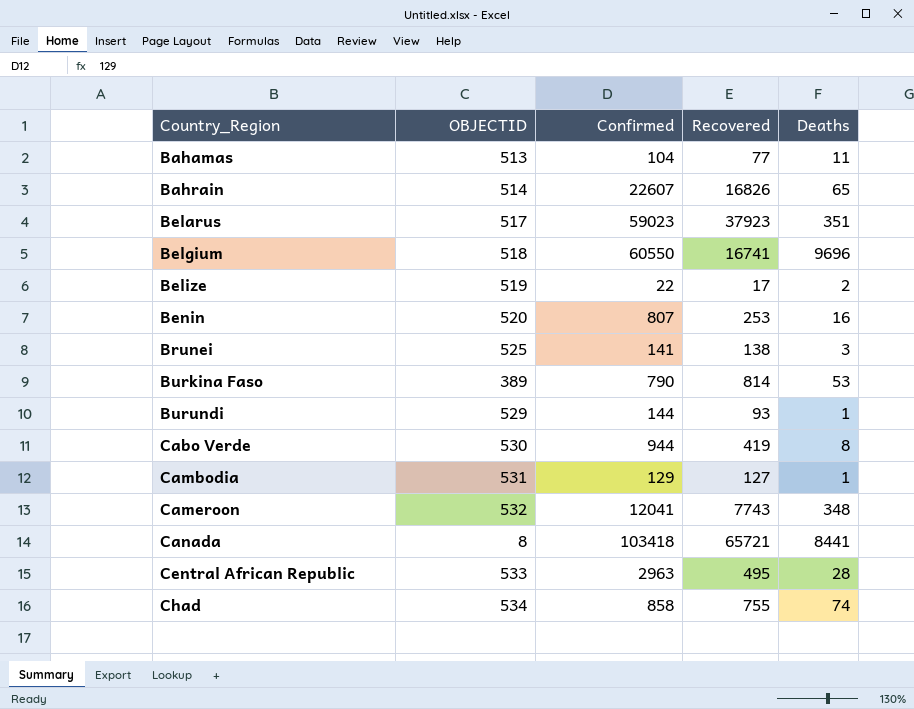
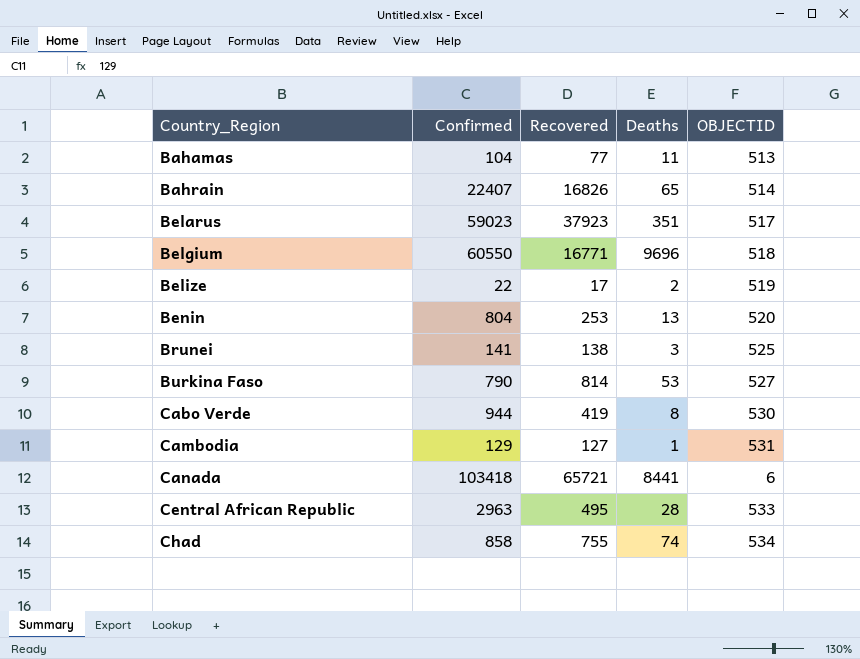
column OBJECTID | position: 2 -> 5
row Burundi: 529 | 144 | 93 | 1 -> none
row Cameroon: 532 | 12041 | 7743 | 348 -> none
Bahrain | Confirmed: 22607 -> 22407
Belgium | Recovered: 16741 -> 16771
Benin | Confirmed: 807 -> 804
Benin | Deaths: 16 -> 13
Burkina Faso | OBJECTID: 389 -> 527
Canada | OBJECTID: 8 -> 6

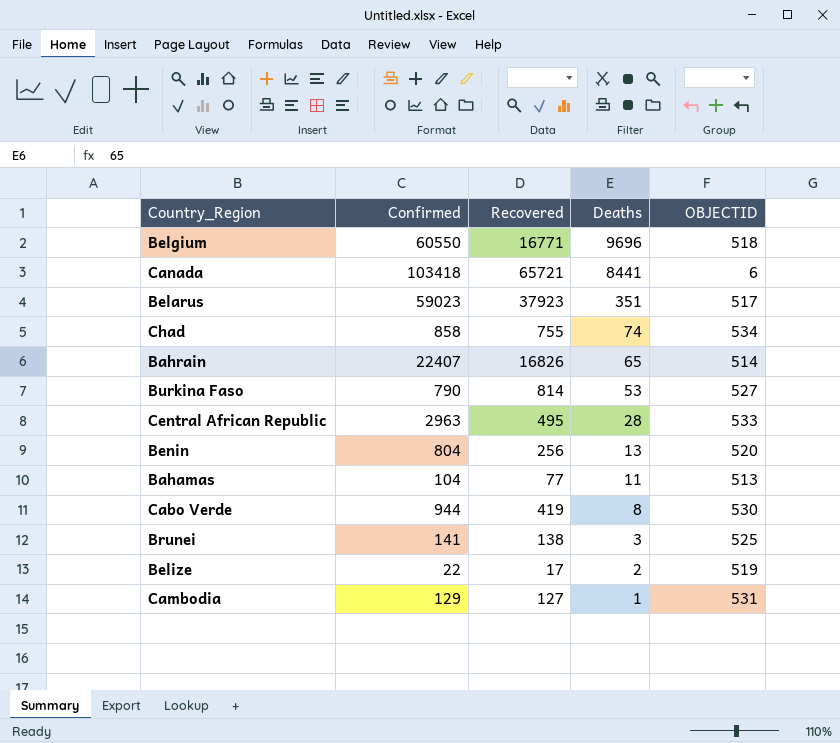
row order: Country_Region ascending -> Deaths descending
Benin | Recovered: 253 -> 256

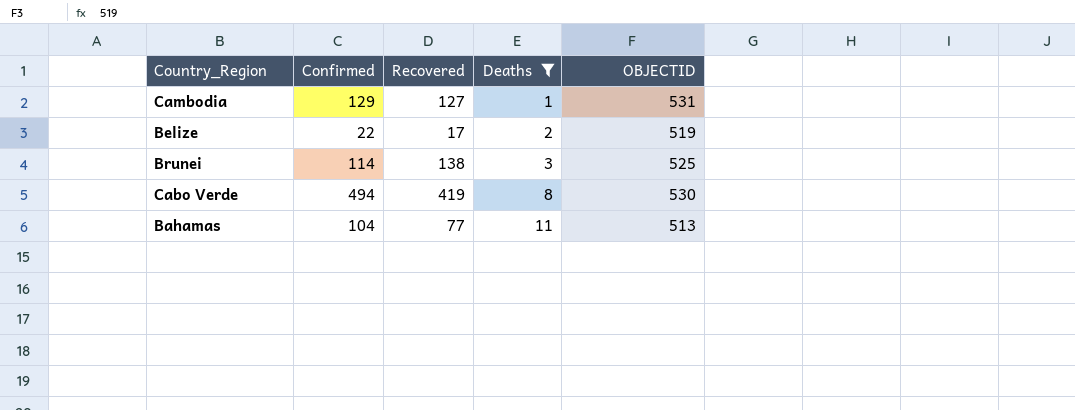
filter: none -> Deaths <= 11
row order: Deaths descending -> Deaths ascending
Brunei | Confirmed: 141 -> 114
Cabo Verde | Confirmed: 944 -> 494

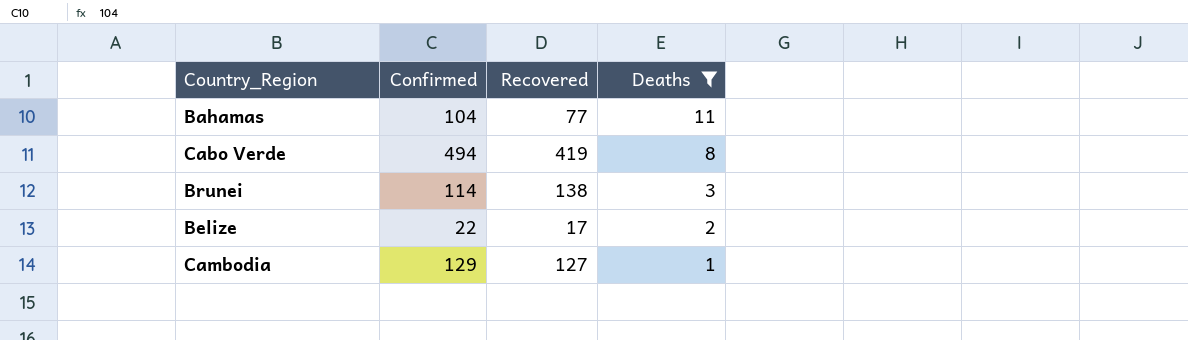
row order: Deaths ascending -> Deaths descending
column OBJECTID | position: 5 -> none

